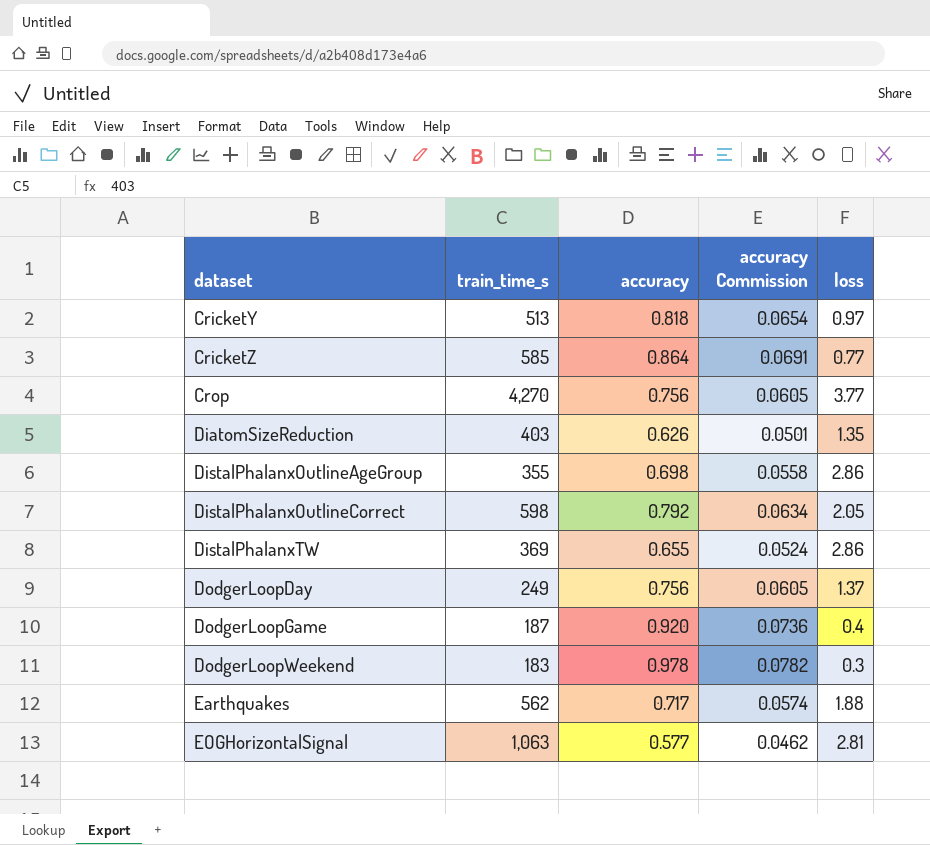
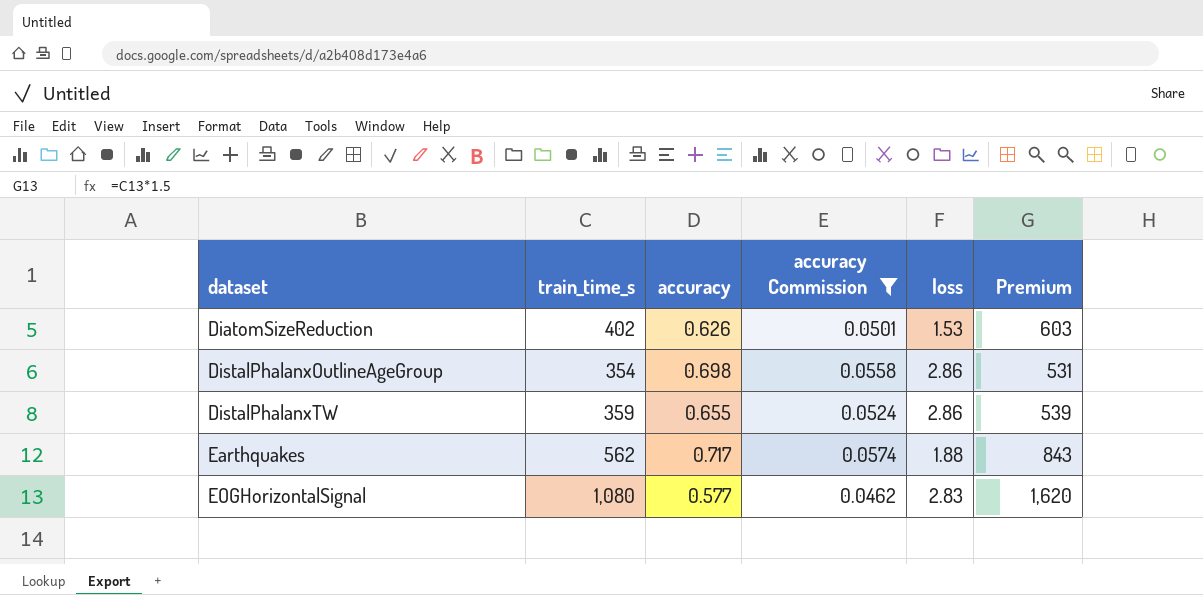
filter: none -> accuracy Commission <= 0.0574
column Premium | formula: none -> [train_time_s] * 1.5
DiatomSizeReduction | train_time_s: 403 -> 402
DiatomSizeReduction | loss: 1.35 -> 1.53
DistalPhalanxOutlineAgeGroup | train_time_s: 355 -> 354
DistalPhalanxTW | train_time_s: 369 -> 359
EOGHorizontalSignal | train_time_s: 1,063 -> 1,080
EOGHorizontalSignal | loss: 2.81 -> 2.83

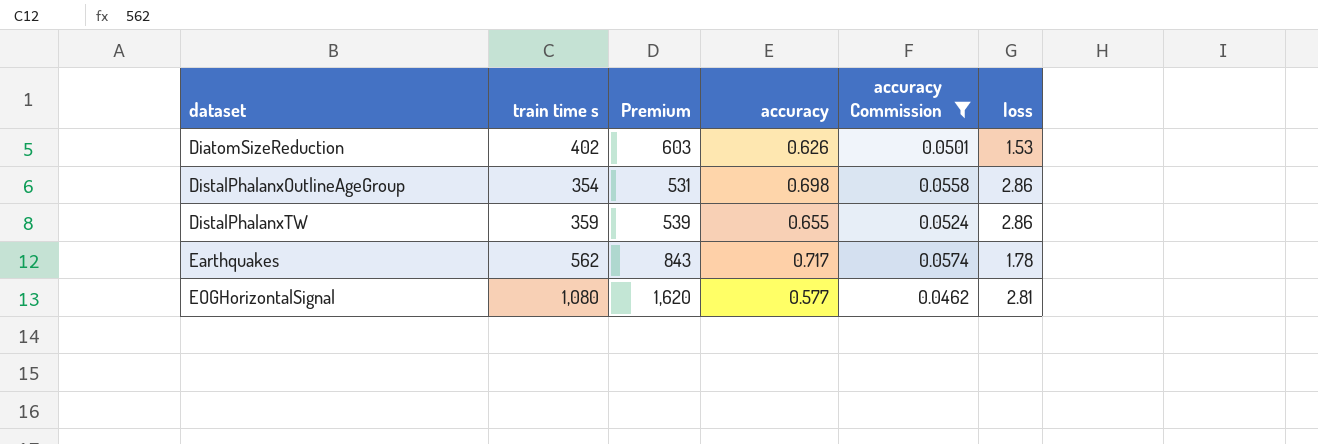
column name: train_time_s -> train time s
column Premium | position: 6 -> 3
Earthquakes | loss: 1.88 -> 1.78
EOGHorizontalSignal | loss: 2.83 -> 2.81

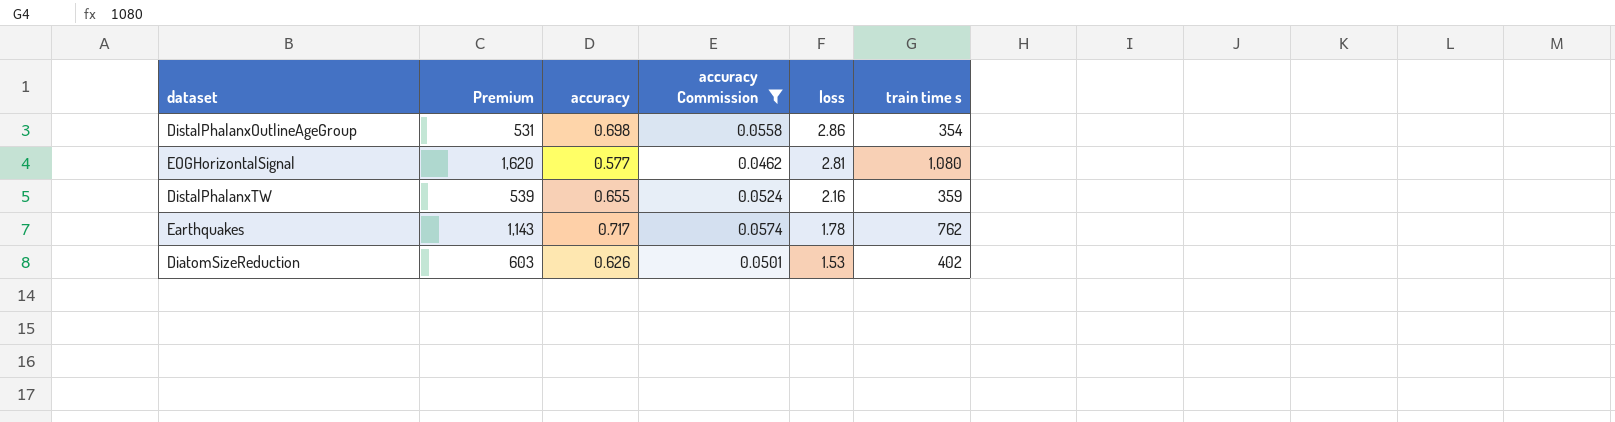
row order: dataset ascending -> loss descending
column train time s | position: 2 -> 6
DistalPhalanxTW | loss: 2.86 -> 2.16
Earthquakes | Premium: 843 -> 1,143
Earthquakes | train time s: 562 -> 762

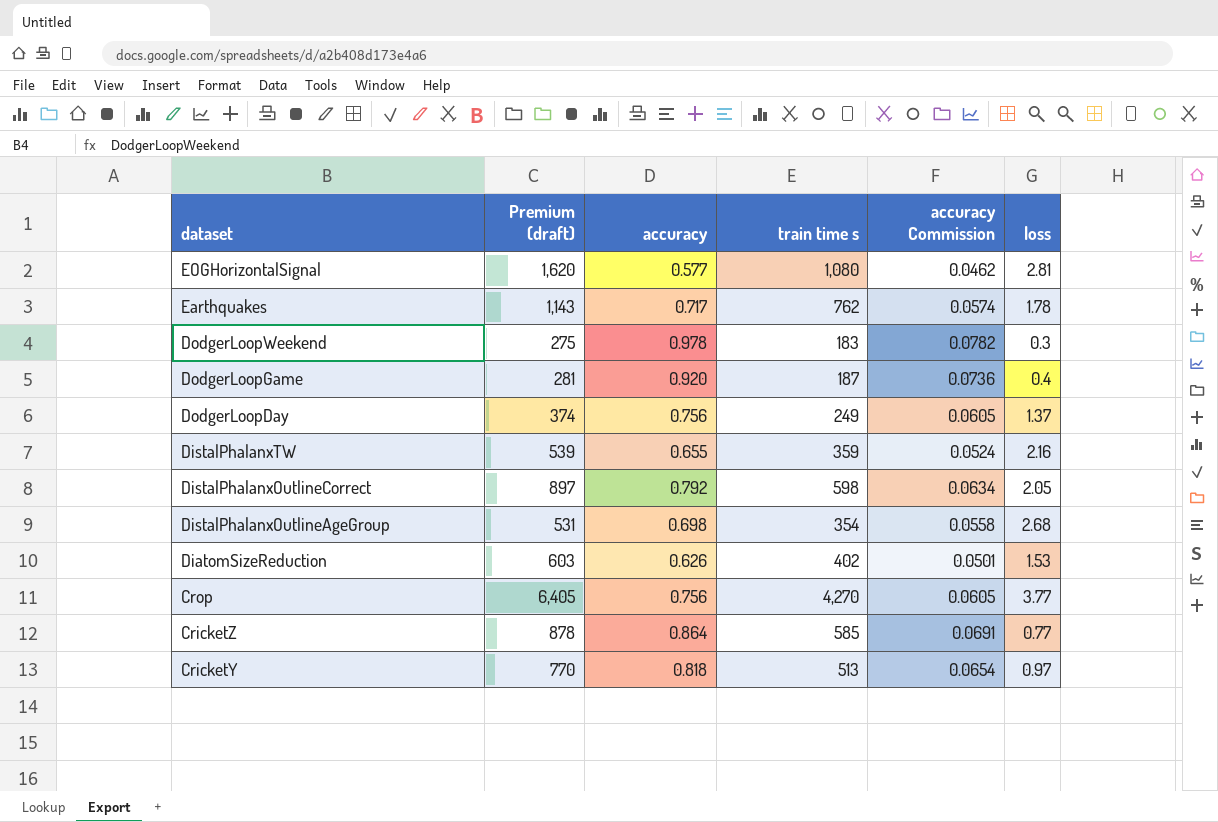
filter: accuracy Commission <= 0.0574 -> none
row order: loss descending -> dataset descending
column name: Premium -> Premium (draft)
column train time s | position: 6 -> 4
DistalPhalanxOutlineAgeGroup | loss: 2.86 -> 2.68

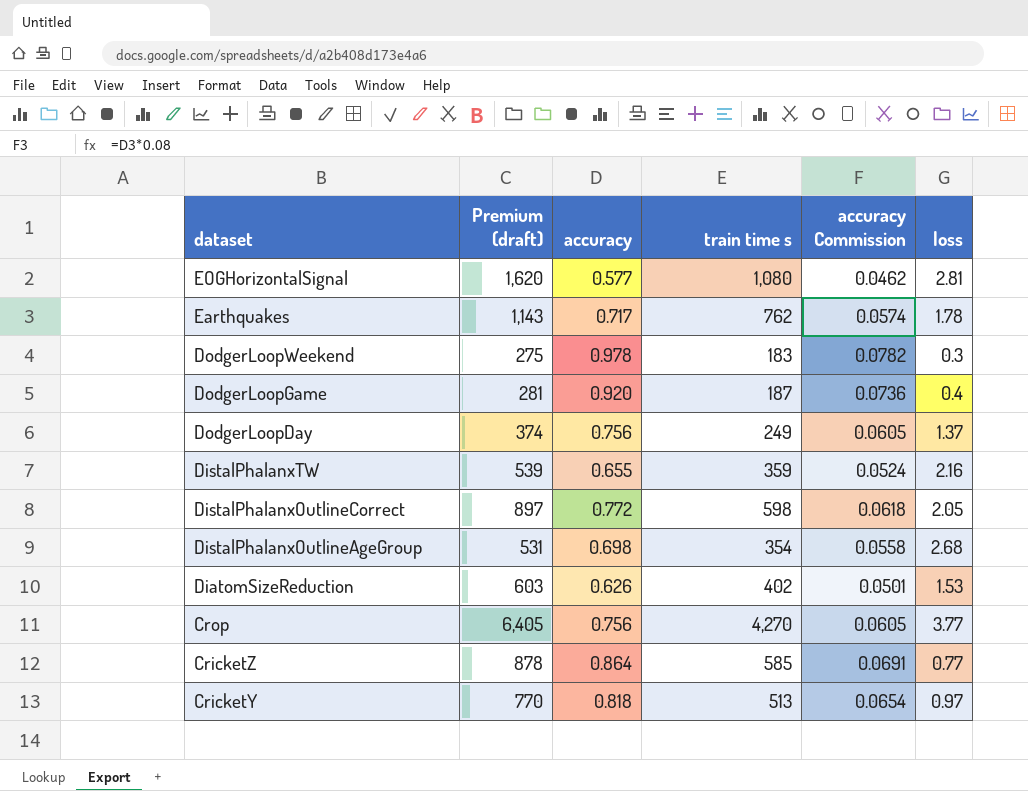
DistalPhalanxOutlineCorrect | accuracy: 0.792 -> 0.772
DistalPhalanxOutlineCorrect | accuracy Commission: 0.0634 -> 0.0618

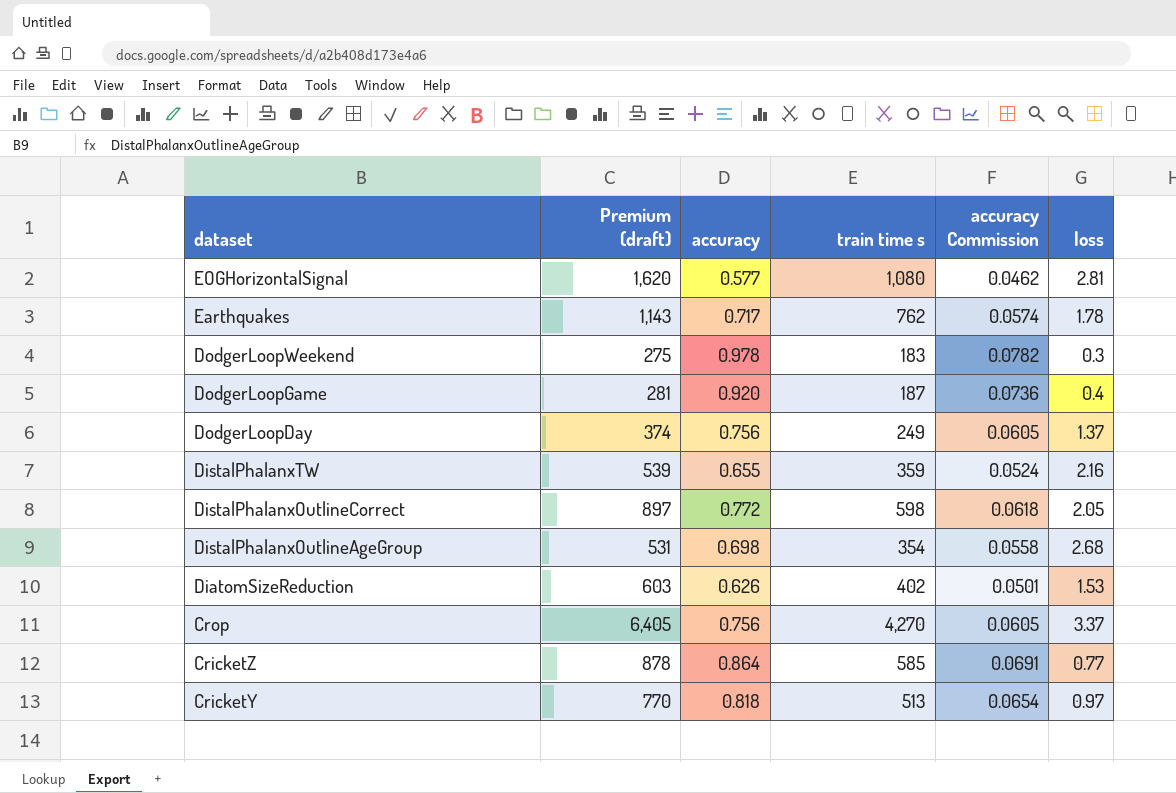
Crop | loss: 3.77 -> 3.37

